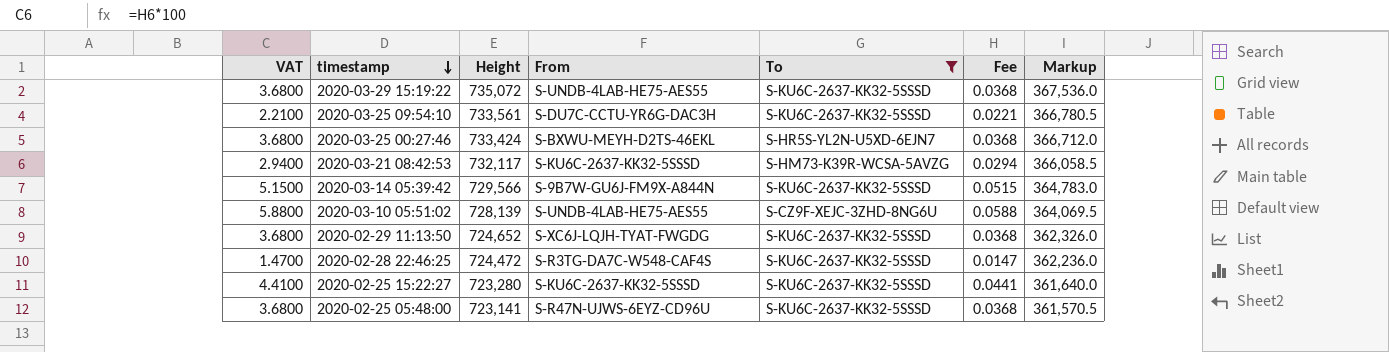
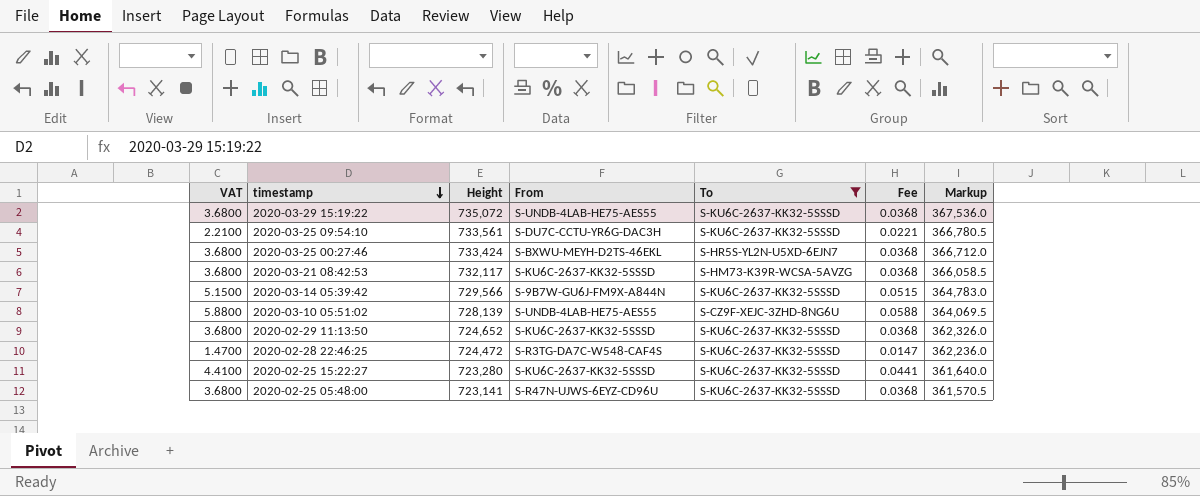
2020-03-21 08:42:53 | VAT: 2.9400 -> 3.6800
2020-03-21 08:42:53 | Fee: 0.0294 -> 0.0368
2020-02-29 11:13:50 | From: S-XC6J-LQJH-TYAT-FWGDG -> S-KU6C-2637-KK32-5SSSD

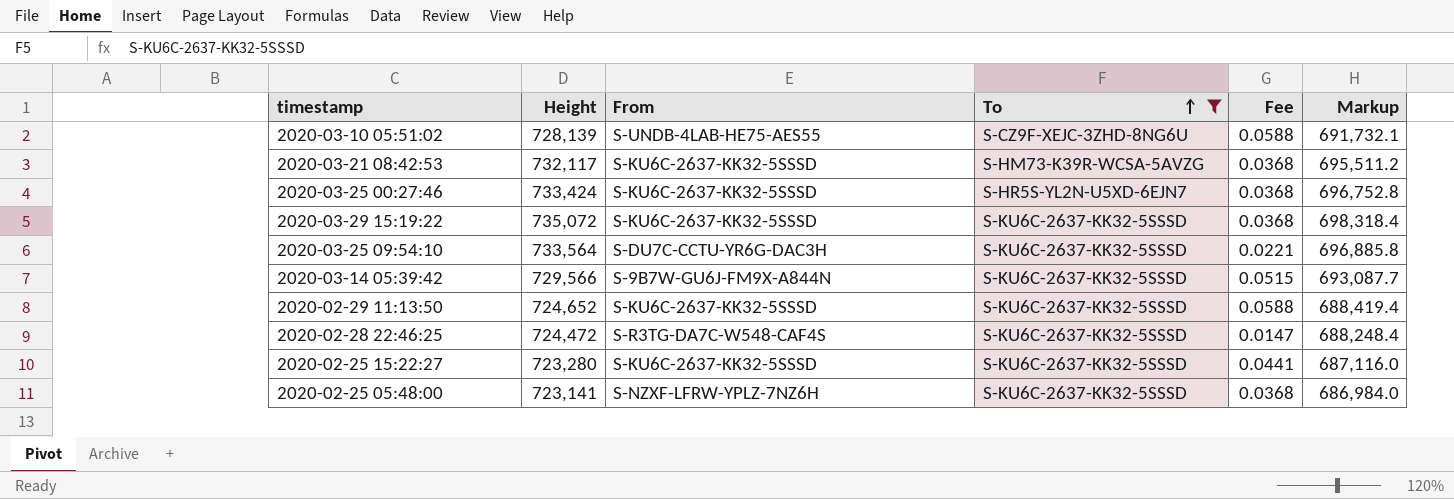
row order: timestamp descending -> To ascending
column VAT | formula: [Fee] * 100 -> none
column Markup | formula: [Height] * 0.5 -> [Height] * 0.95
2020-03-25 00:27:46 | From: S-BXWU-MEYH-D2TS-46EKL -> S-KU6C-2637-KK32-5SSSD
2020-03-29 15:19:22 | From: S-UNDB-4LAB-HE75-AES55 -> S-KU6C-2637-KK32-5SSSD
2020-03-25 09:54:10 | Height: 733,561 -> 733,564
2020-02-29 11:13:50 | Fee: 0.0368 -> 0.0588
2020-02-25 05:48:00 | From: S-R47N-UJWS-6EYZ-CD96U -> S-NZXF-LFRW-YPLZ-7NZ6H

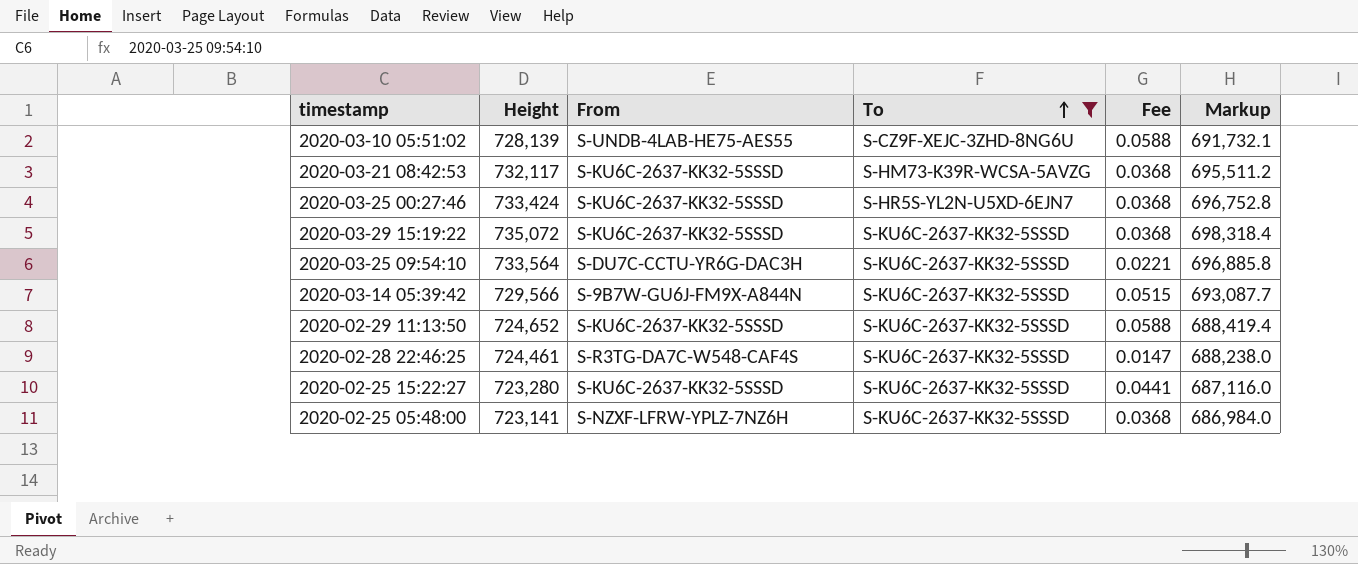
2020-02-28 22:46:25 | Height: 724,472 -> 724,461
2020-02-28 22:46:25 | Markup: 688,248.4 -> 688,238.0

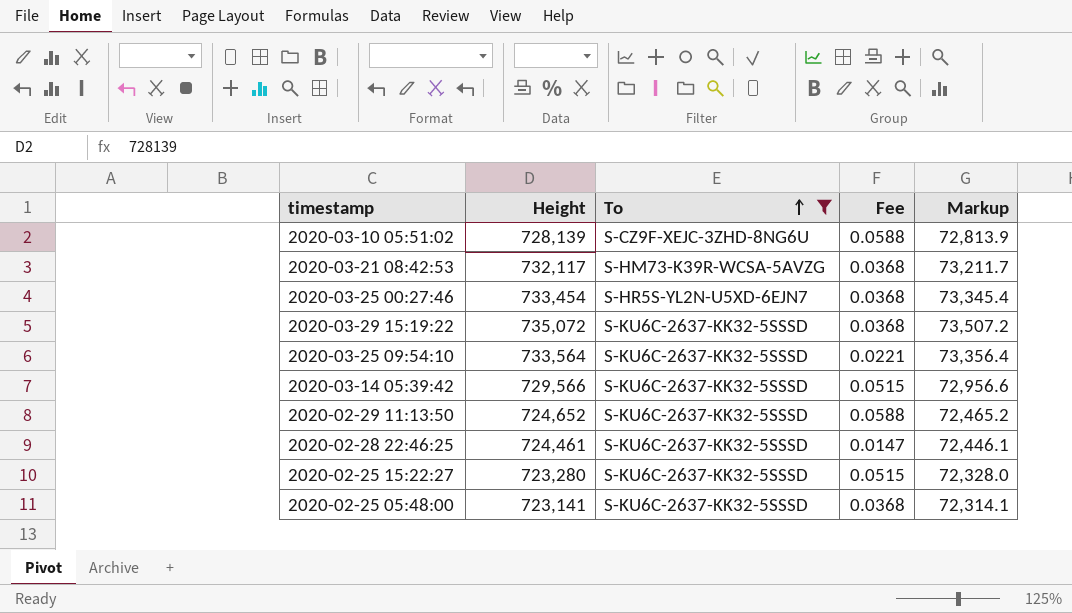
column From | position: 3 -> none
column Markup | formula: [Height] * 0.95 -> [Height] * 0.1
2020-03-25 00:27:46 | Height: 733,424 -> 733,454
2020-02-25 15:22:27 | Fee: 0.0441 -> 0.0515

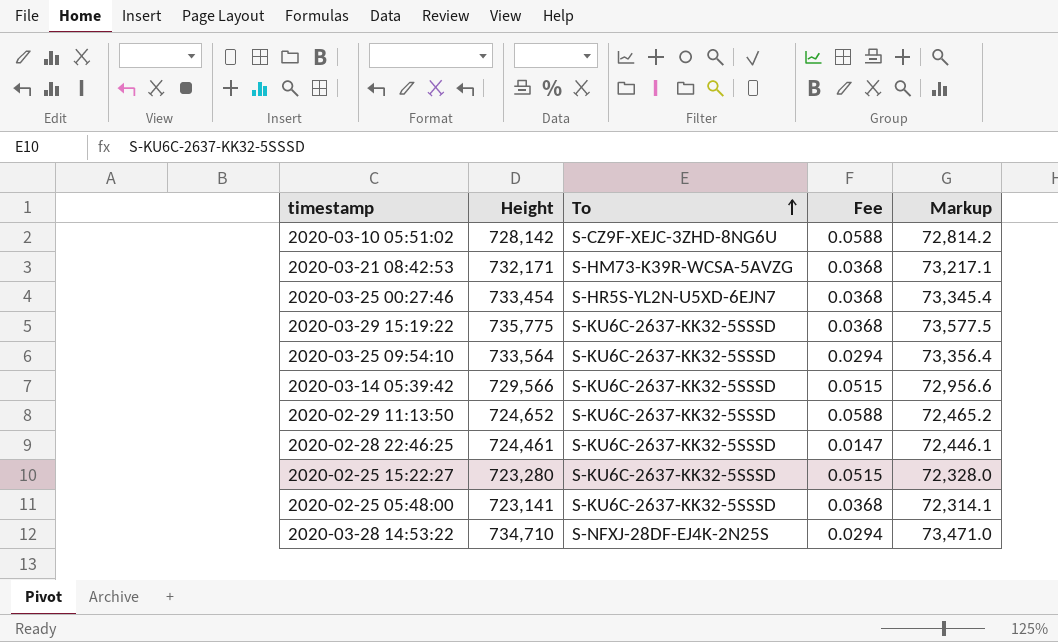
filter: To != S-NFXJ-28DF-EJ4K-2N25S -> none
2020-03-10 05:51:02 | Height: 728,139 -> 728,142
2020-03-10 05:51:02 | Markup: 72,813.9 -> 72,814.2
2020-03-21 08:42:53 | Height: 732,117 -> 732,171
2020-03-21 08:42:53 | Markup: 73,211.7 -> 73,217.1
2020-03-29 15:19:22 | Height: 735,072 -> 735,775
2020-03-29 15:19:22 | Markup: 73,507.2 -> 73,577.5
2020-03-25 09:54:10 | Fee: 0.0221 -> 0.0294

